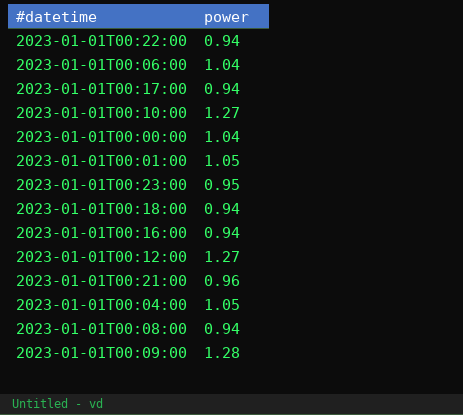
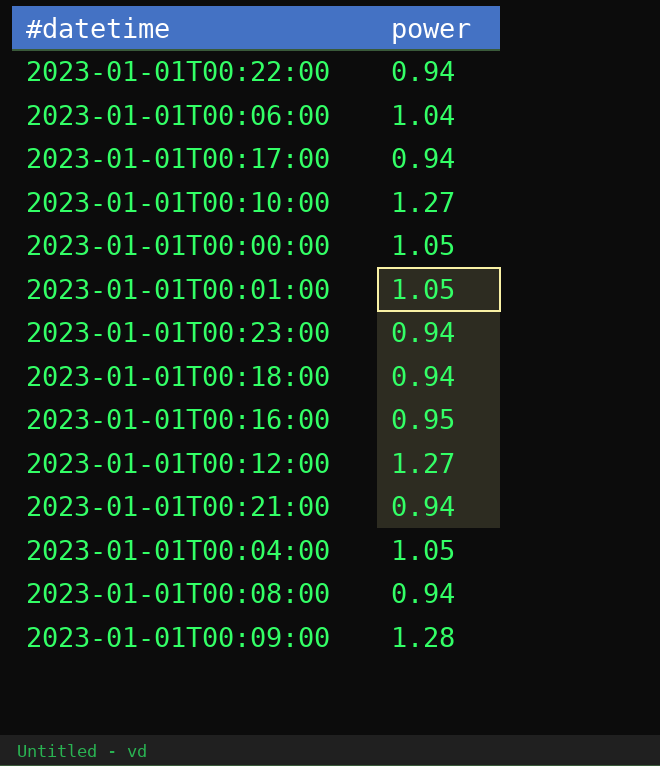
2023-01-01T00:00:00 | power: 1.04 -> 1.05
2023-01-01T00:23:00 | power: 0.95 -> 0.94
2023-01-01T00:16:00 | power: 0.94 -> 0.95
2023-01-01T00:21:00 | power: 0.96 -> 0.94

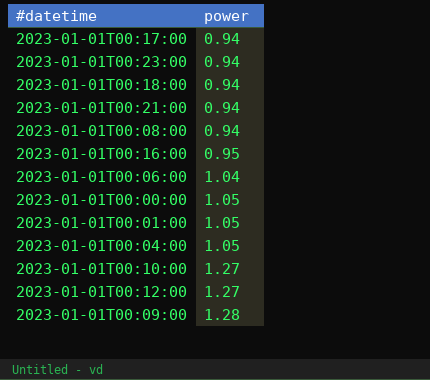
row order: none -> power ascending
row 2023-01-01T00:22:00: 0.94 -> none

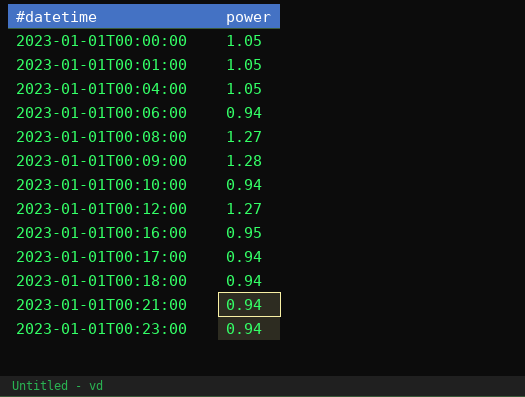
row order: power ascending -> #datetime ascending
2023-01-01T00:06:00 | power: 1.04 -> 0.94
2023-01-01T00:08:00 | power: 0.94 -> 1.27
2023-01-01T00:10:00 | power: 1.27 -> 0.94

